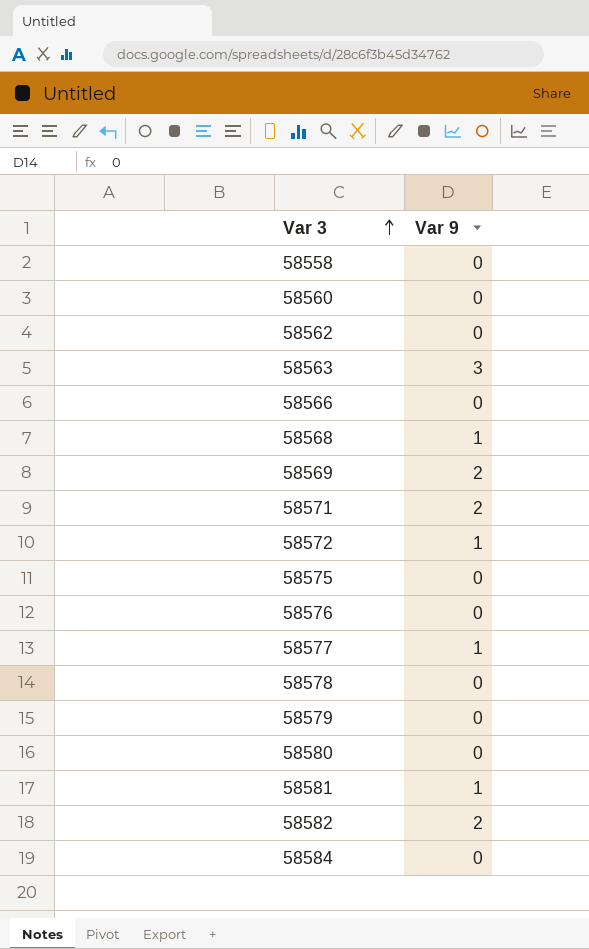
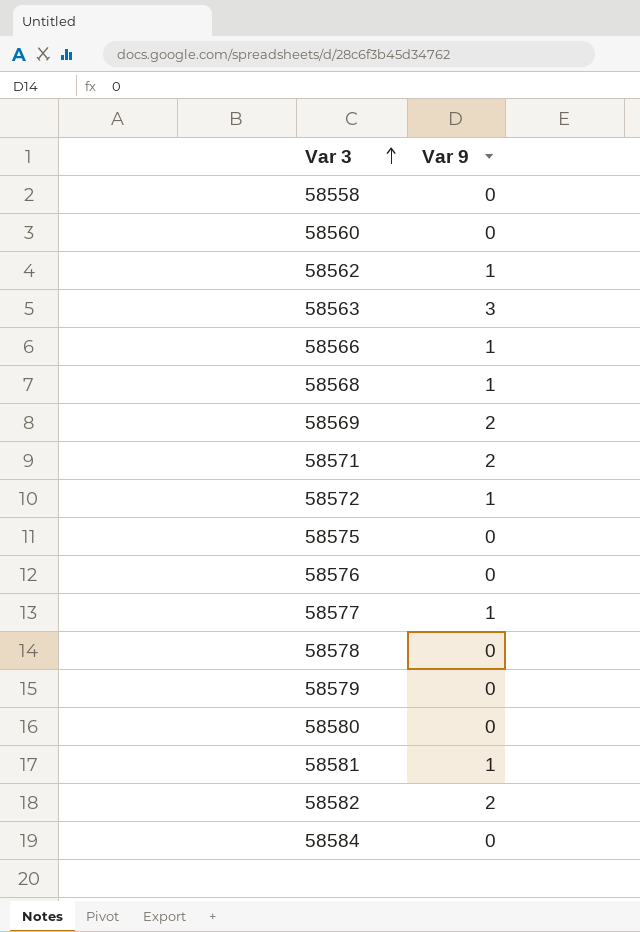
58562 | Var 9: 0 -> 1
58566 | Var 9: 0 -> 1

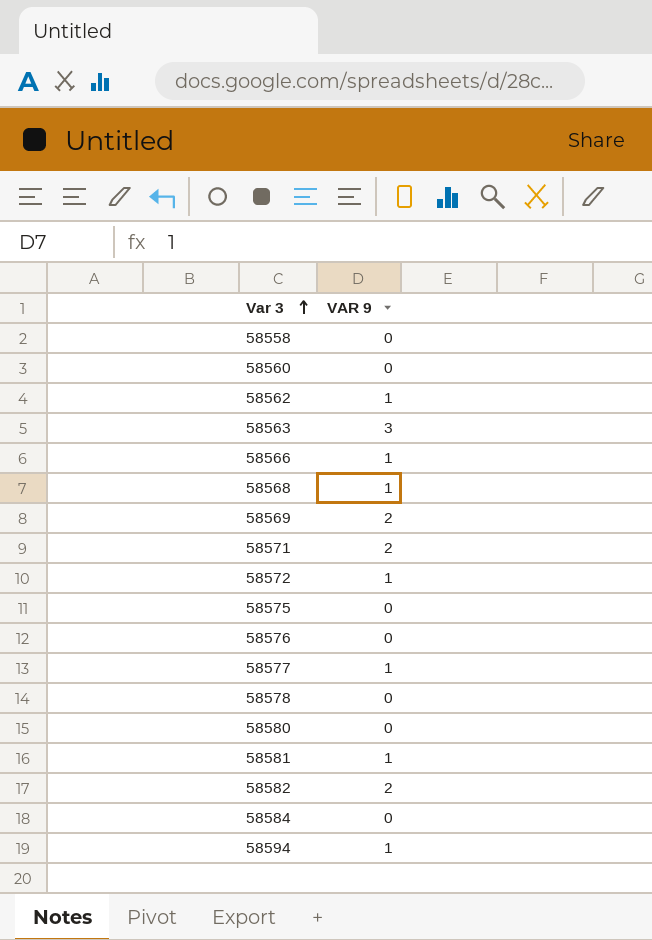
column name: Var 9 -> VAR 9
row 58579: 0 -> none
row 58594: none -> 1

